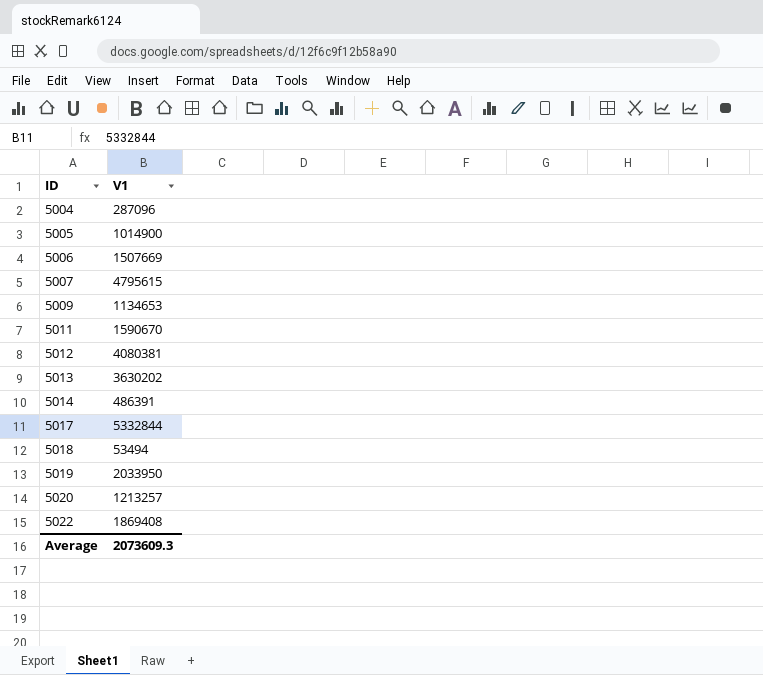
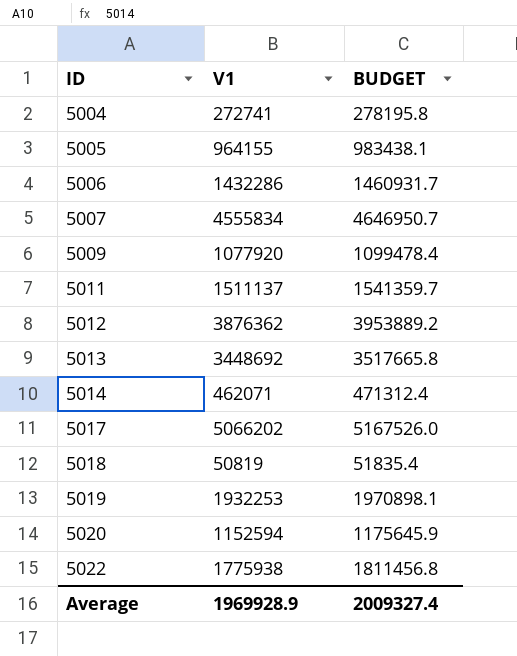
column BUDGET | formula: none -> [V1] * 1.02
5004 | V1: 287096 -> 272741
5005 | V1: 1014900 -> 964155
5006 | V1: 1507669 -> 1432286
5007 | V1: 4795615 -> 4555834
5009 | V1: 1134653 -> 1077920
5011 | V1: 1590670 -> 1511137
5012 | V1: 4080381 -> 3876362
5013 | V1: 3630202 -> 3448692
5014 | V1: 486391 -> 462071
5017 | V1: 5332844 -> 5066202
5018 | V1: 53494 -> 50819
5019 | V1: 2033950 -> 1932253
5020 | V1: 1213257 -> 1152594
5022 | V1: 1869408 -> 1775938
Average | V1: 2073609.3 -> 1969928.9

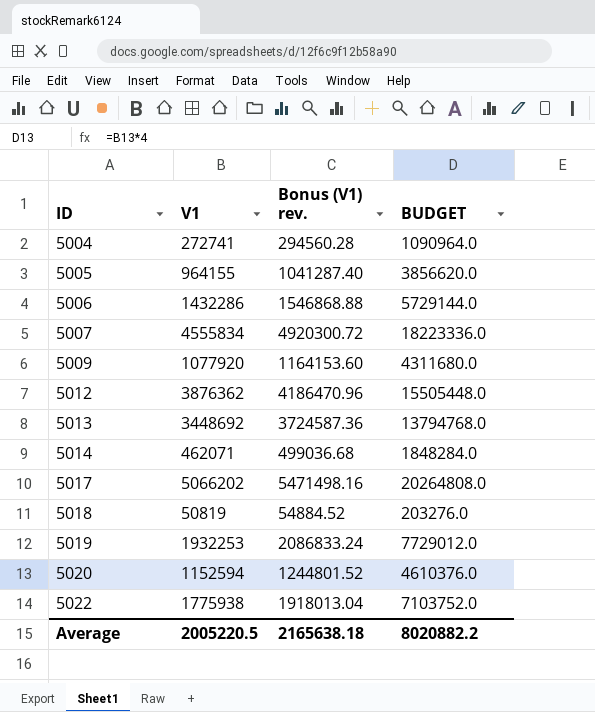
column Bonus (V1) rev. | formula: none -> [V1] * 1.08
column BUDGET | formula: [V1] * 1.02 -> [V1] * 4
row 5011: 1511137 | 1541359.7 -> none
Average | V1: 1969928.9 -> 2005220.5
Average | BUDGET: 2009327.4 -> 8020882.2

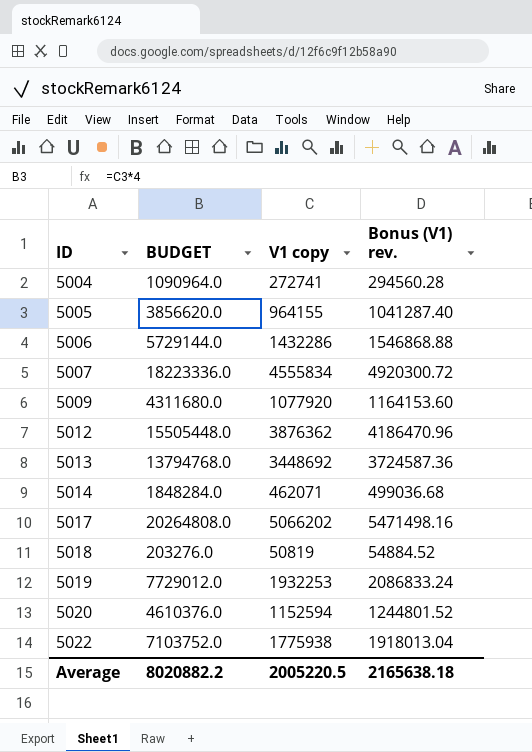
column BUDGET | position: 4 -> 2
column name: V1 -> V1 copy

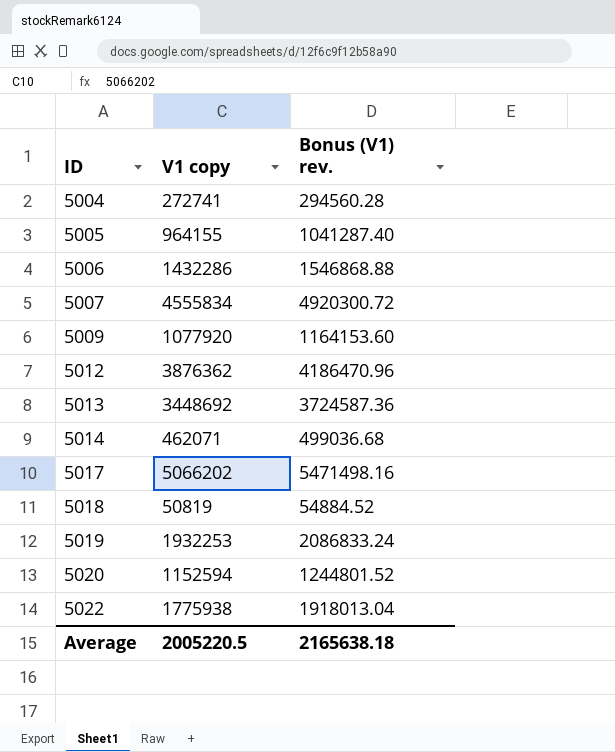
column BUDGET | formula: [V1 copy] * 4 -> none

